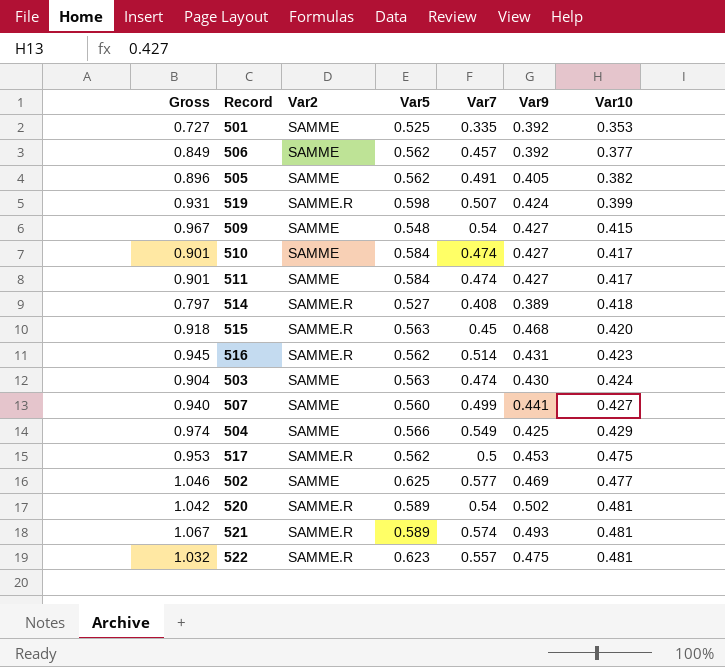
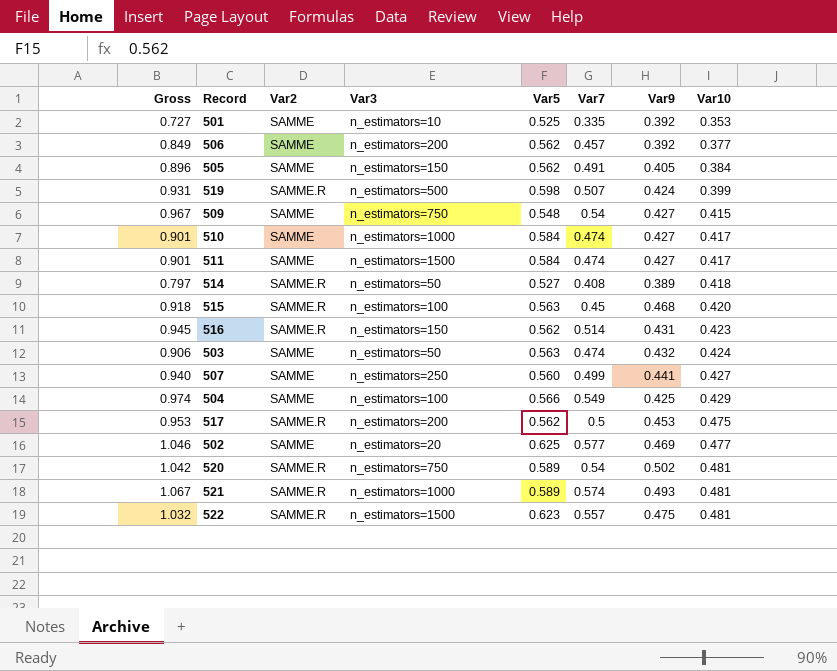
column Var3 | position: none -> 4
505 | Var10: 0.382 -> 0.384
503 | Gross: 0.904 -> 0.906
503 | Var9: 0.430 -> 0.432

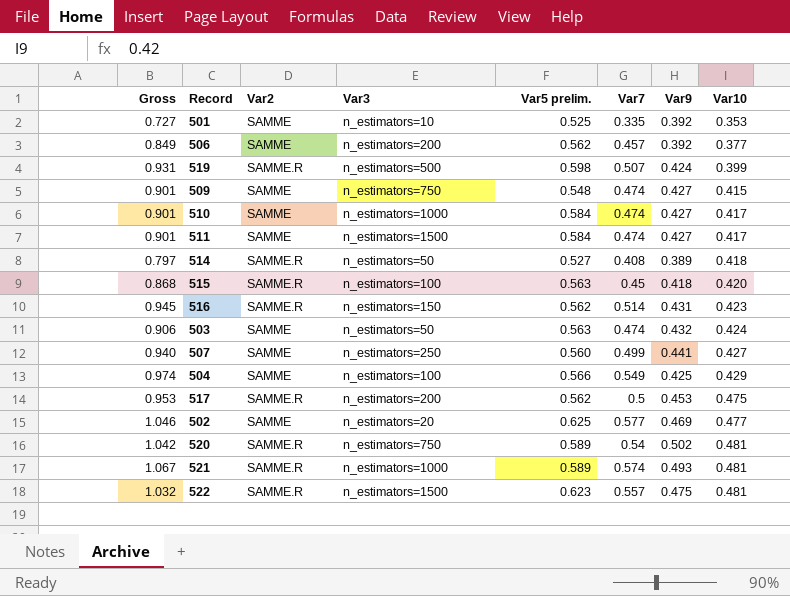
column name: Var5 -> Var5 prelim.
row 505: 0.896 | SAMME | n_estimators=150 | 0.562 | 0.491 | 0.405 | 0.384 -> none
509 | Gross: 0.967 -> 0.901
509 | Var7: 0.54 -> 0.474
515 | Gross: 0.918 -> 0.868
515 | Var9: 0.468 -> 0.418

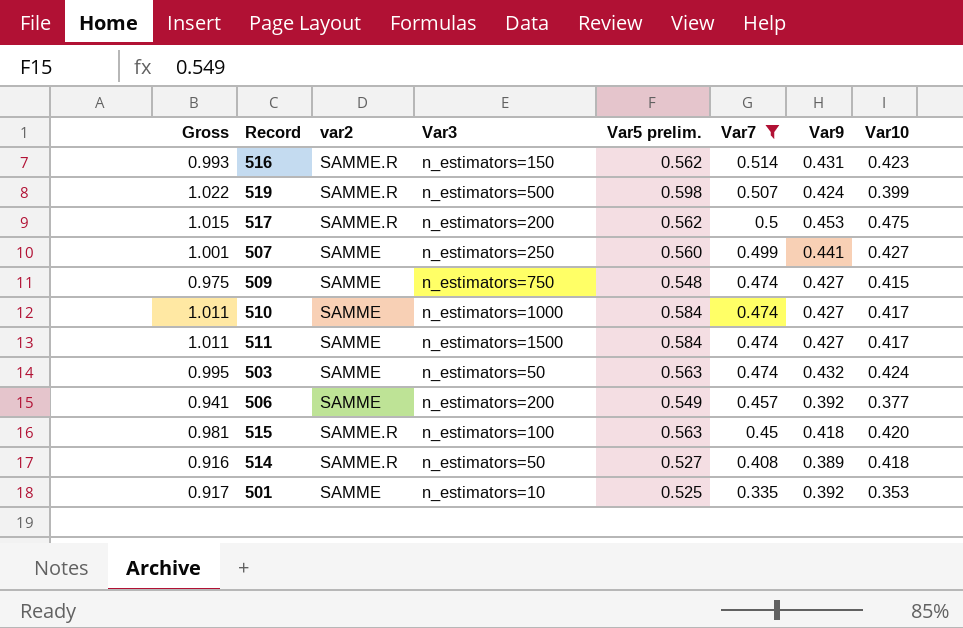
filter: none -> Var7 <= 0.514
row order: Var10 ascending -> Var7 descending
column Gross | formula: [Var7] + [Var9] -> [Var5 prelim.] + [Var9]
column name: Var2 -> var2
506 | Var5 prelim.: 0.562 -> 0.549

